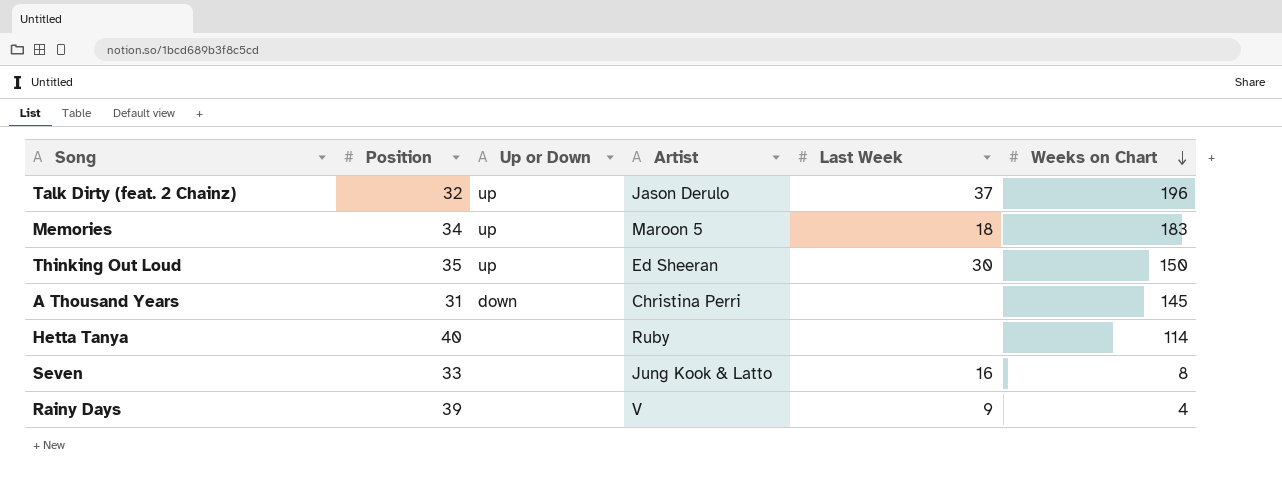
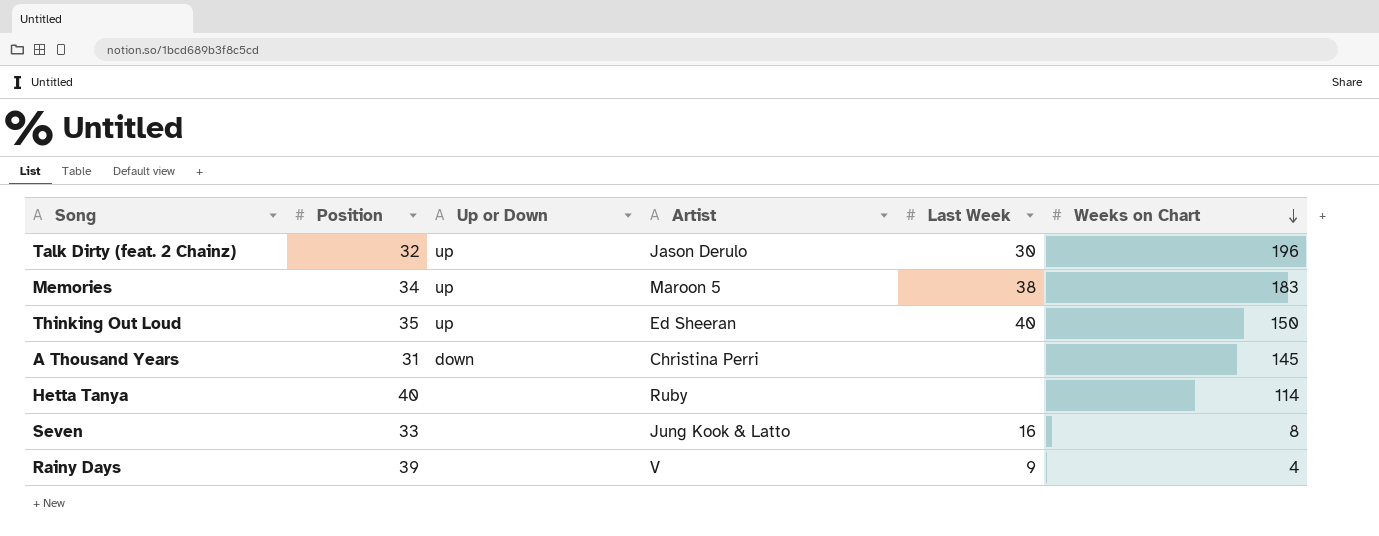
Talk Dirty (feat. 2 Chainz) | Last Week: 37 -> 30
Memories | Last Week: 18 -> 38
Thinking Out Loud | Last Week: 30 -> 40

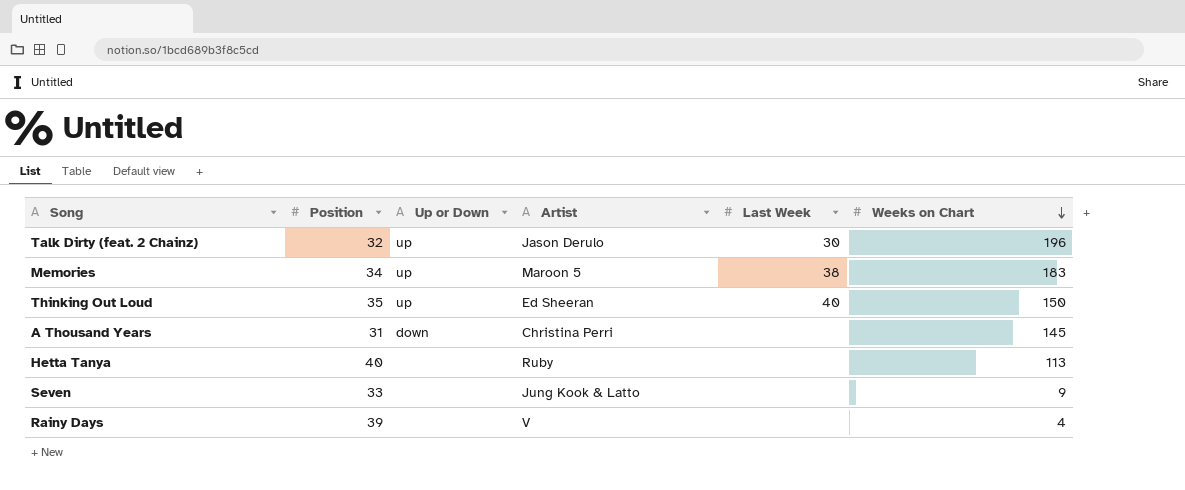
Hetta Tanya | Weeks on Chart: 114 -> 113
Seven | Last Week: 16 -> none
Seven | Weeks on Chart: 8 -> 9
Rainy Days | Last Week: 9 -> none

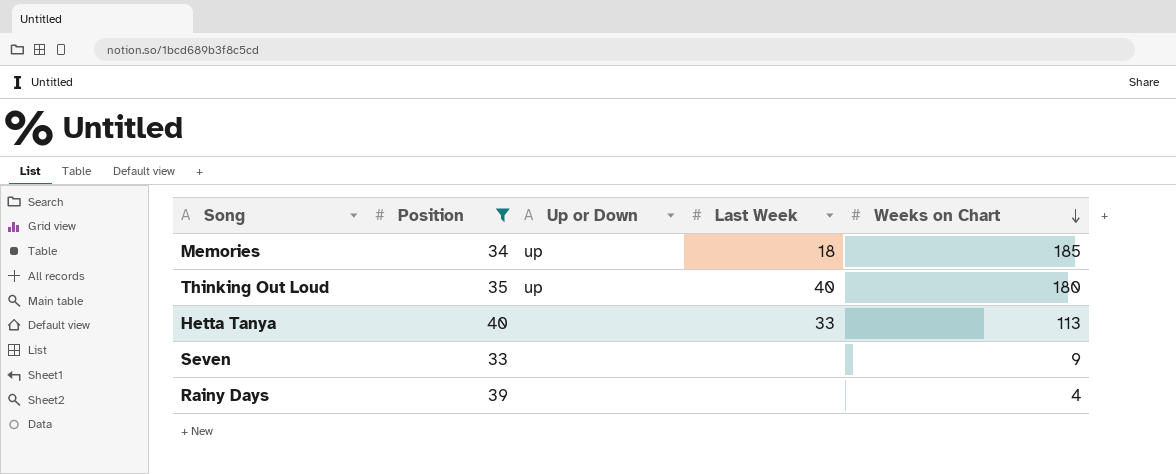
filter: none -> Position >= 33
column Artist | position: 4 -> none
Memories | Last Week: 38 -> 18
Memories | Weeks on Chart: 183 -> 185
Thinking Out Loud | Weeks on Chart: 150 -> 180
Hetta Tanya | Last Week: none -> 33

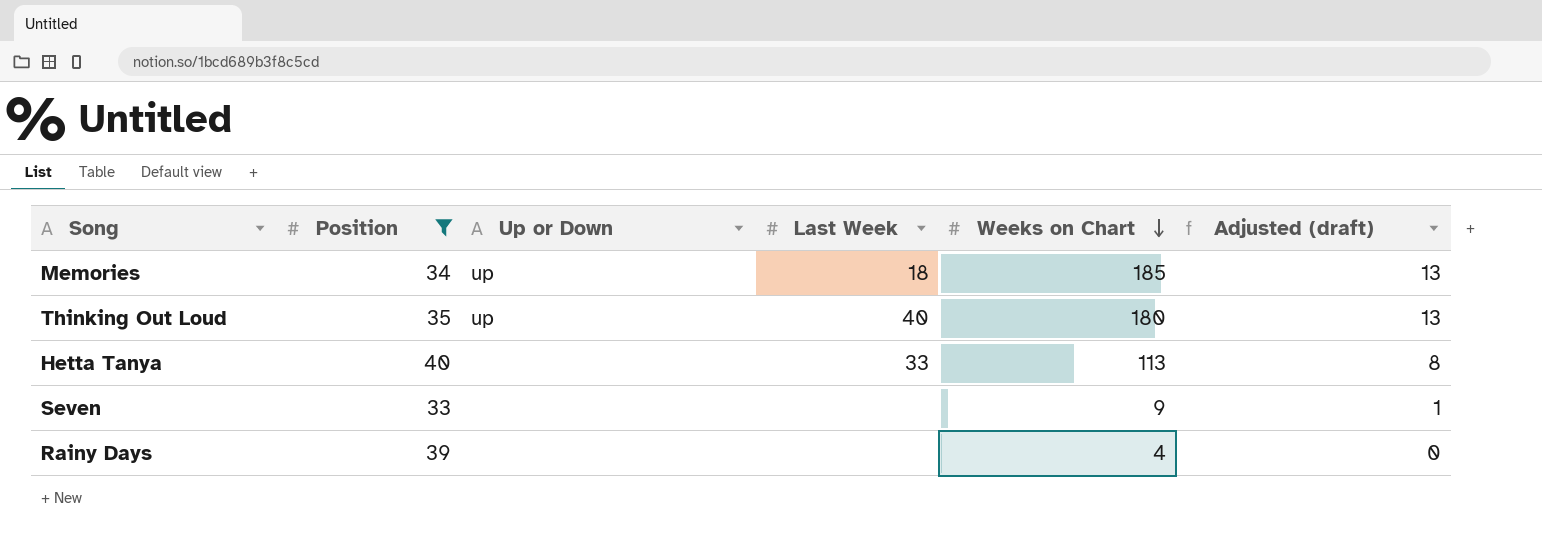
column Adjusted (draft) | formula: none -> [Weeks on Chart] * 0.07

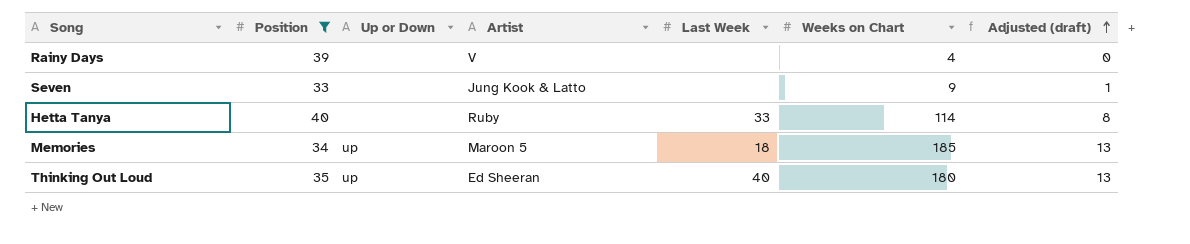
row order: Weeks on Chart descending -> Adjusted (draft) ascending
column Artist | position: none -> 4
Hetta Tanya | Weeks on Chart: 113 -> 114

